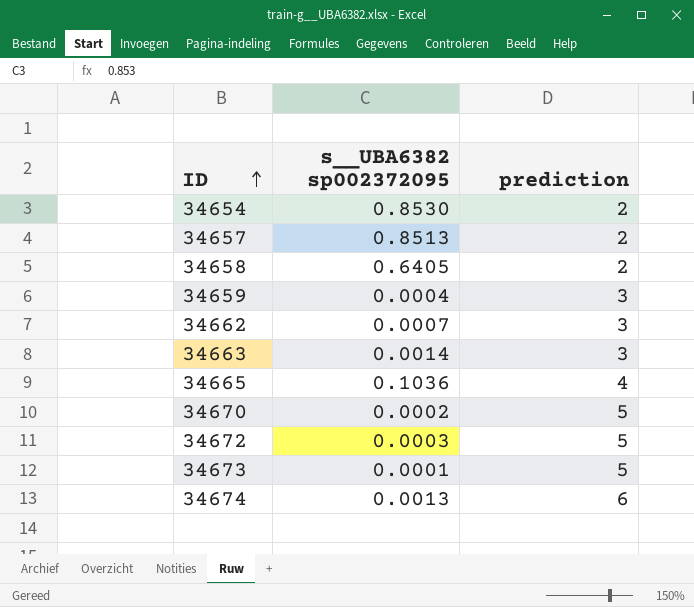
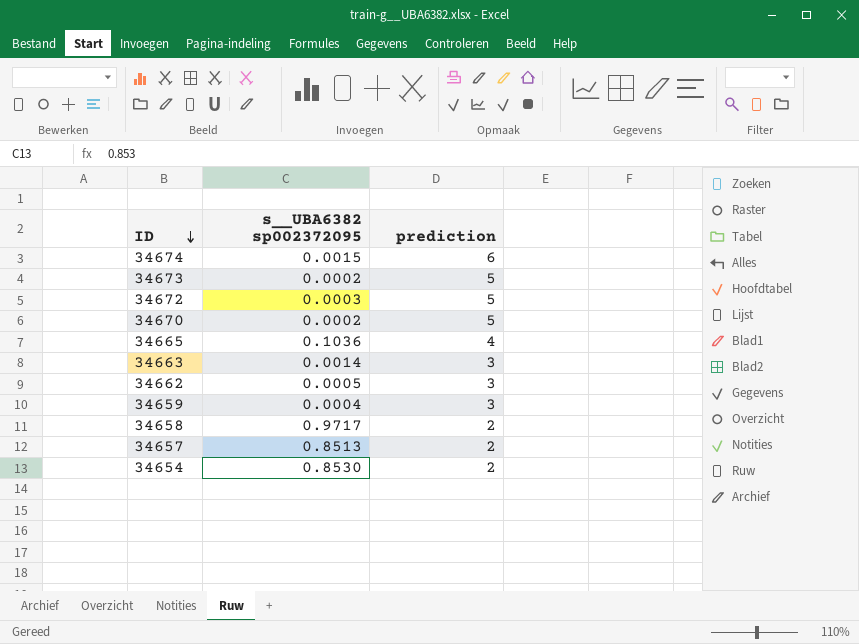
row order: ID ascending -> ID descending
34674 | s__UBA6382 sp002372095: 0.0013 -> 0.0015
34673 | s__UBA6382 sp002372095: 0.0001 -> 0.0002
34662 | s__UBA6382 sp002372095: 0.0007 -> 0.0005
34658 | s__UBA6382 sp002372095: 0.6405 -> 0.9717

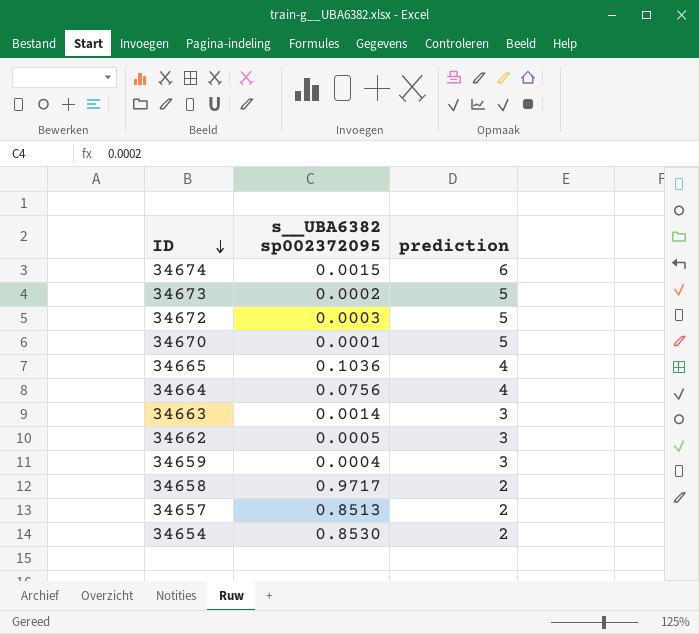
34670 | s__UBA6382 sp002372095: 0.0002 -> 0.0001
row 34664: none -> 0.0756 | 4

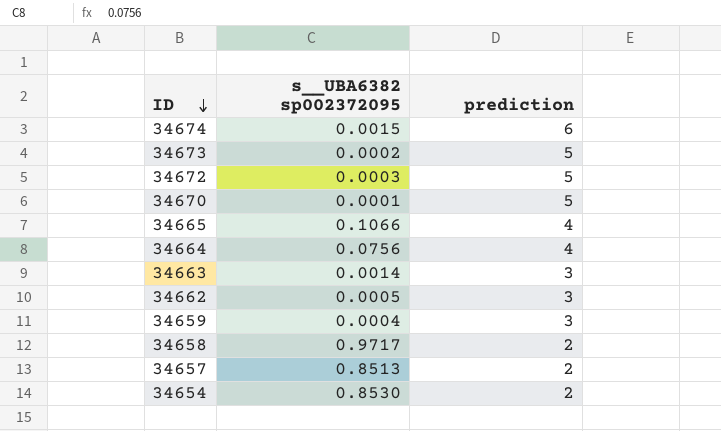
34665 | s__UBA6382 sp002372095: 0.1036 -> 0.1066

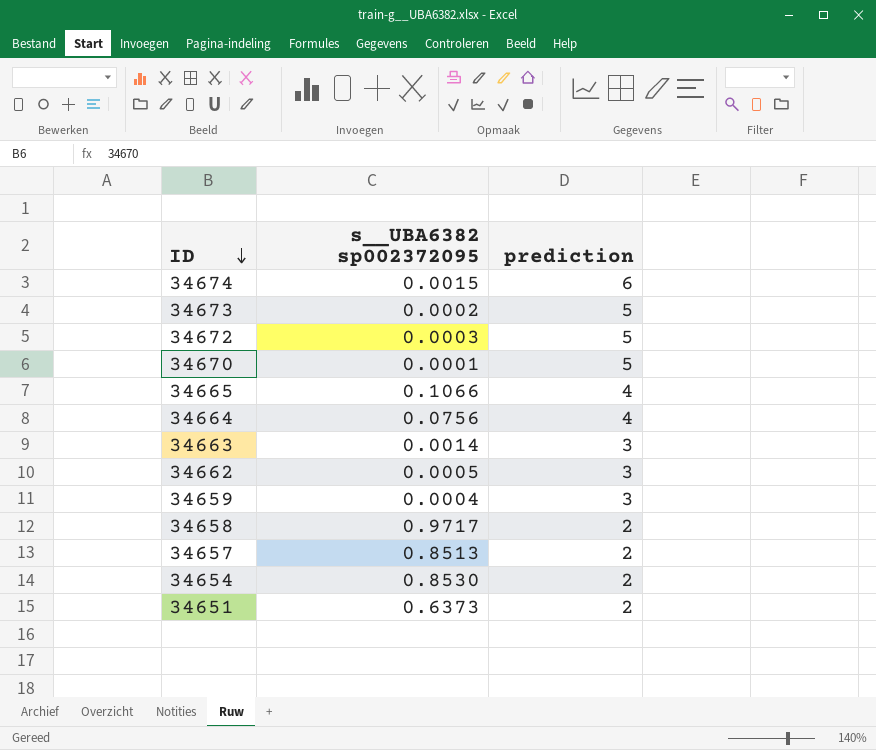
row 34651: none -> 0.6373 | 2

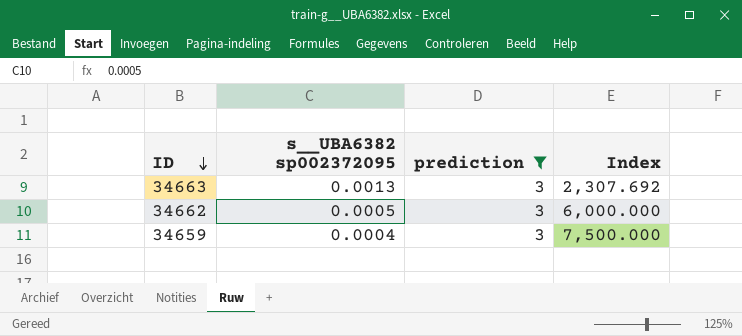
filter: none -> prediction = 3
column Index | formula: none -> [prediction] / [s__UBA6382 sp002372095]
34663 | s__UBA6382 sp002372095: 0.0014 -> 0.0013

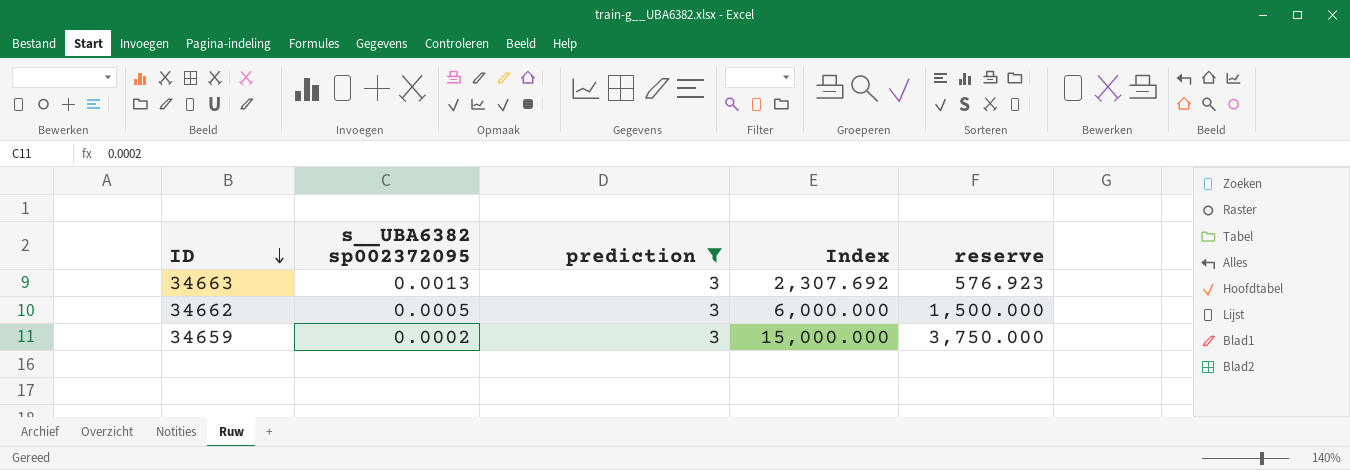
column reserve | formula: none -> [Index] * 0.25
34659 | s__UBA6382 sp002372095: 0.0004 -> 0.0002
34659 | Index: 7,500.000 -> 15,000.000

